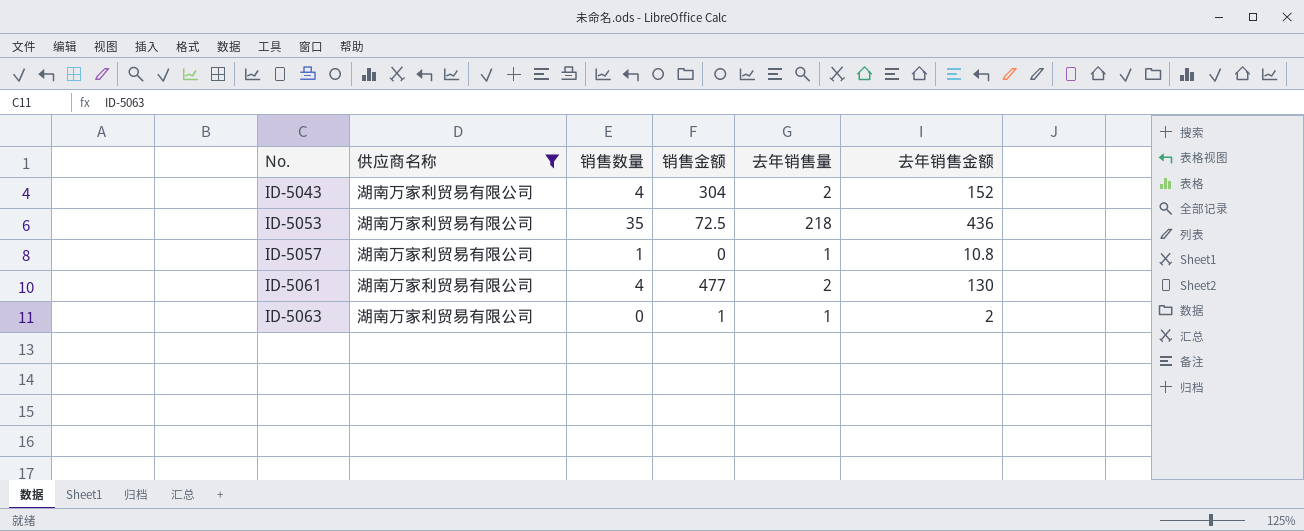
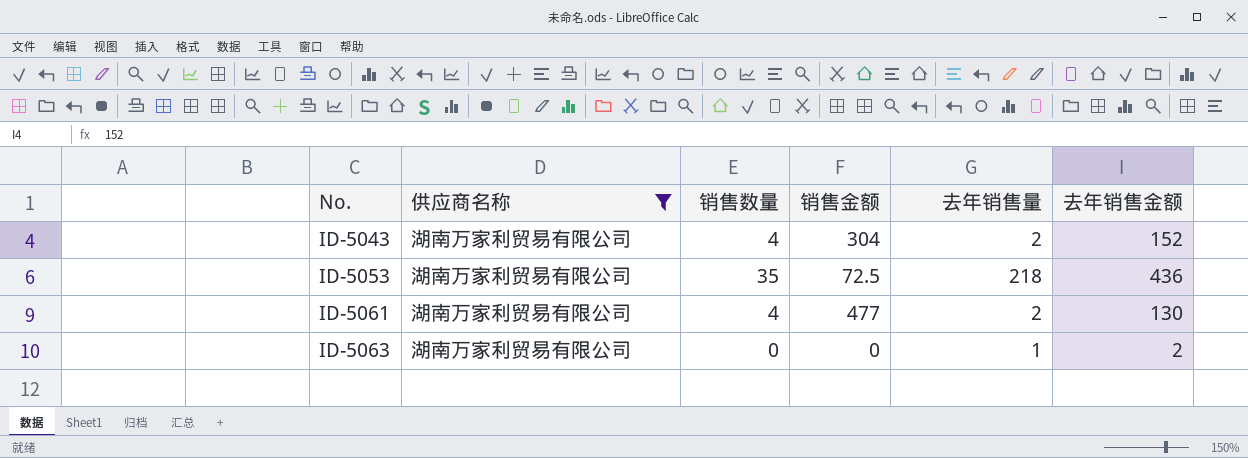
row ID-5057: 湖南万家利贸易有限公司 | 1 | 0 | 1 | 10.8 -> none
ID-5063 | 销售金额: 1 -> 0

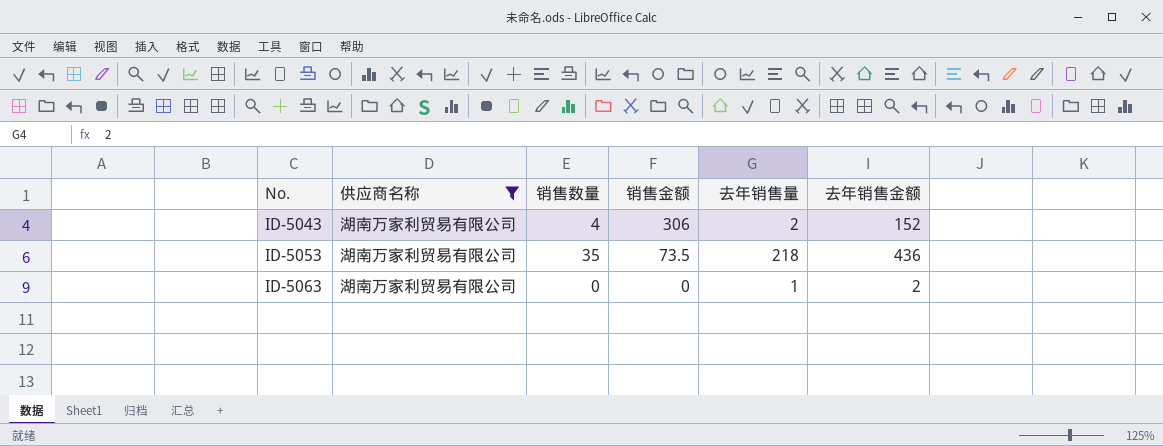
row ID-5061: 湖南万家利贸易有限公司 | 4 | 477 | 2 | 130 -> none
ID-5043 | 销售金额: 304 -> 306
ID-5053 | 销售金额: 72.5 -> 73.5

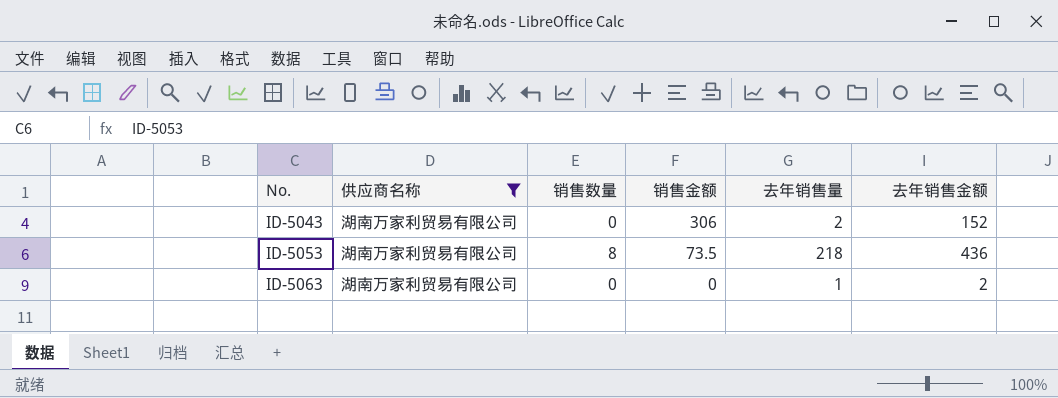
ID-5043 | 销售数量: 4 -> 0
ID-5053 | 销售数量: 35 -> 8

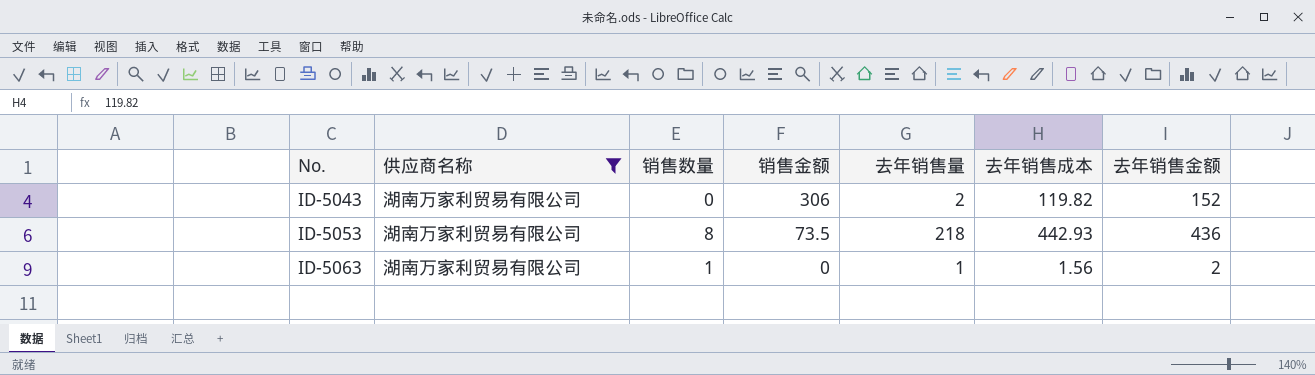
column 去年销售成本 | position: none -> 6
ID-5063 | 销售数量: 0 -> 1

